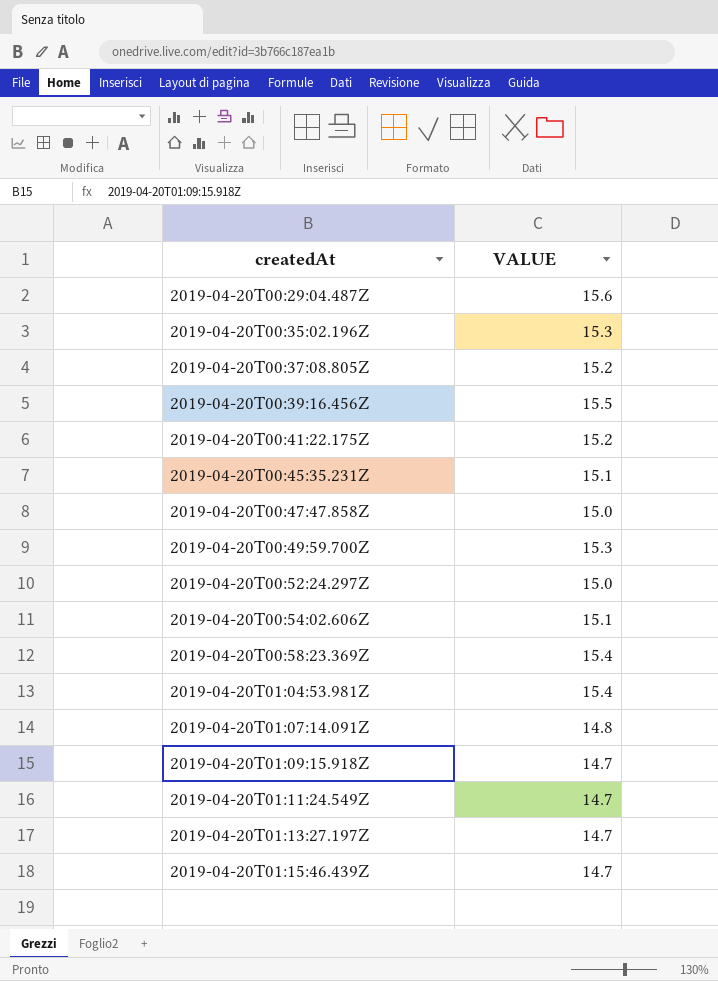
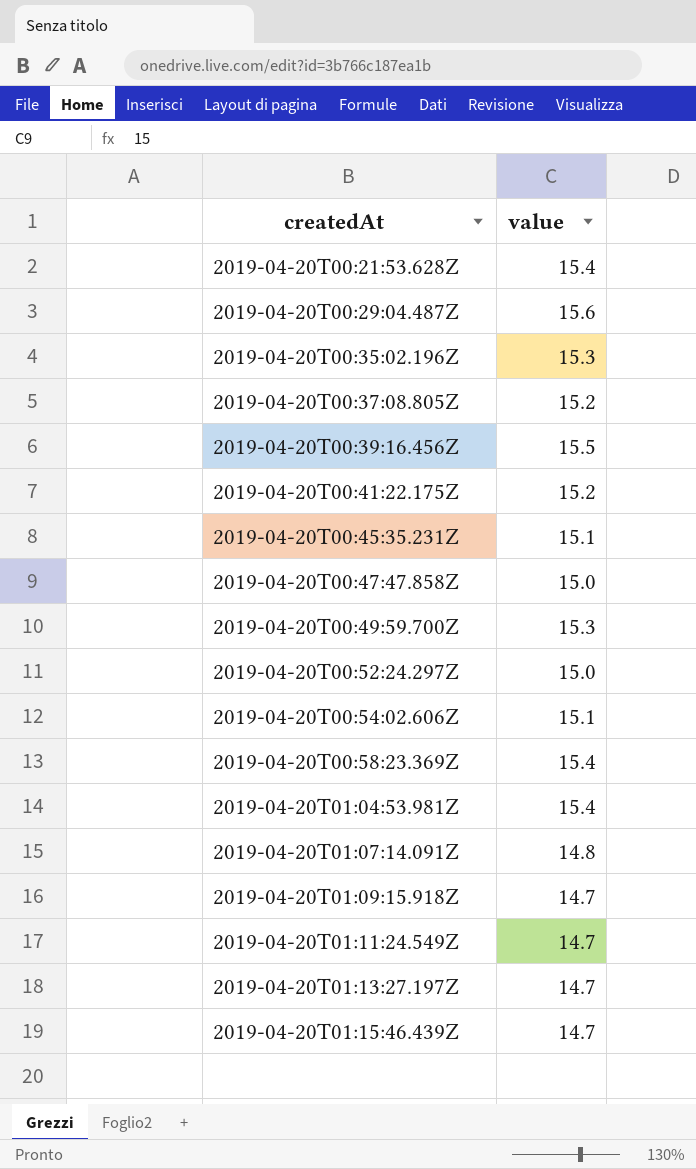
column name: VALUE -> value
row 2019-04-20T00:21:53.628Z: none -> 15.4

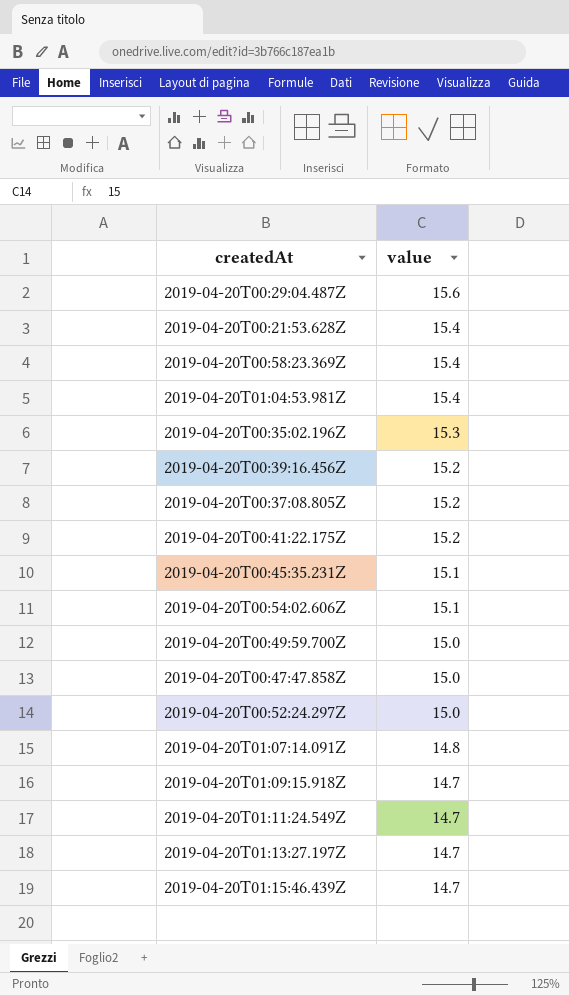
row order: createdAt ascending -> value descending
2019-04-20T00:39:16.456Z | value: 15.5 -> 15.2
2019-04-20T00:49:59.700Z | value: 15.3 -> 15.0

